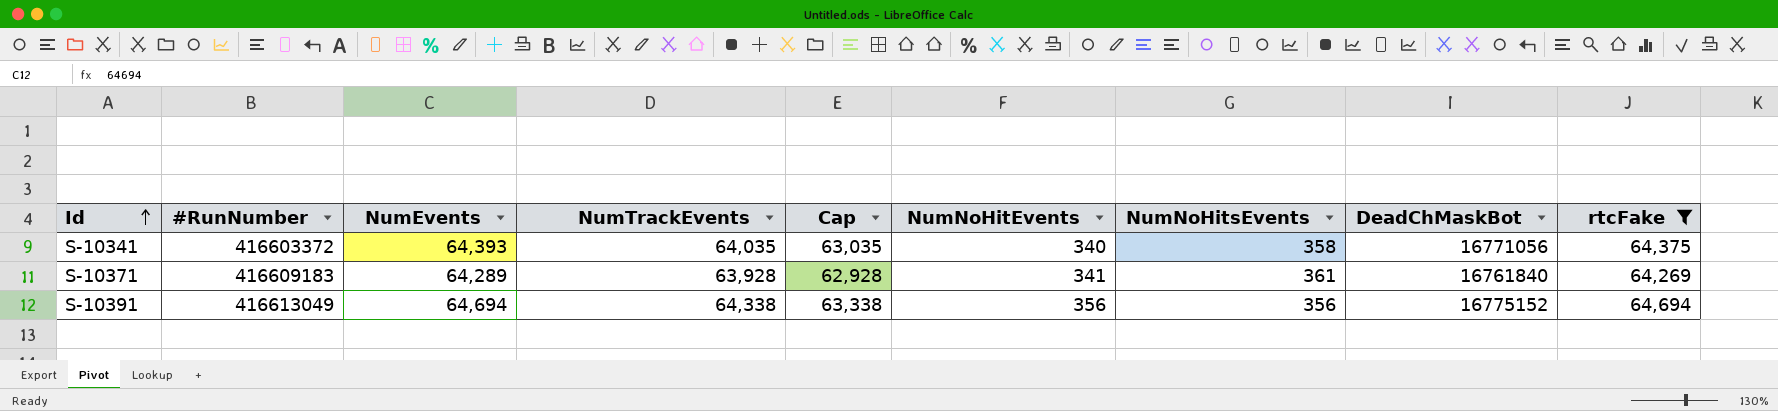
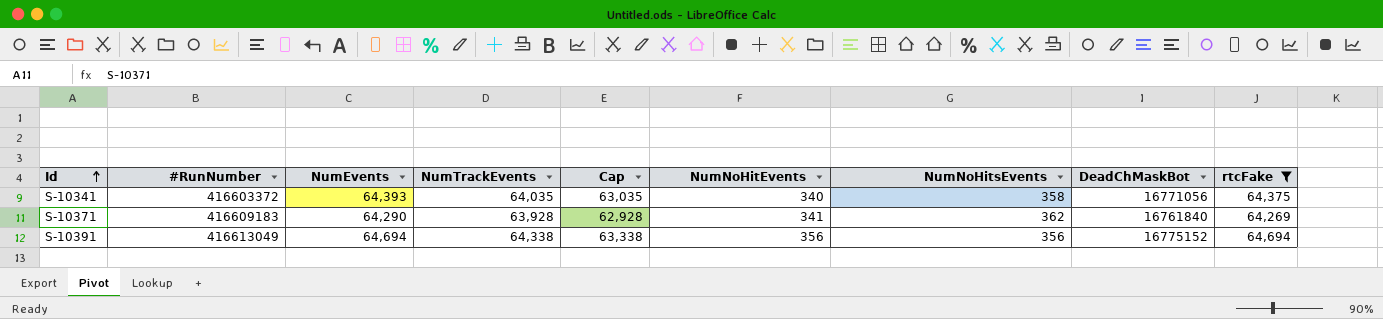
S-10371 | NumEvents: 64,289 -> 64,290
S-10371 | NumNoHitsEvents: 361 -> 362

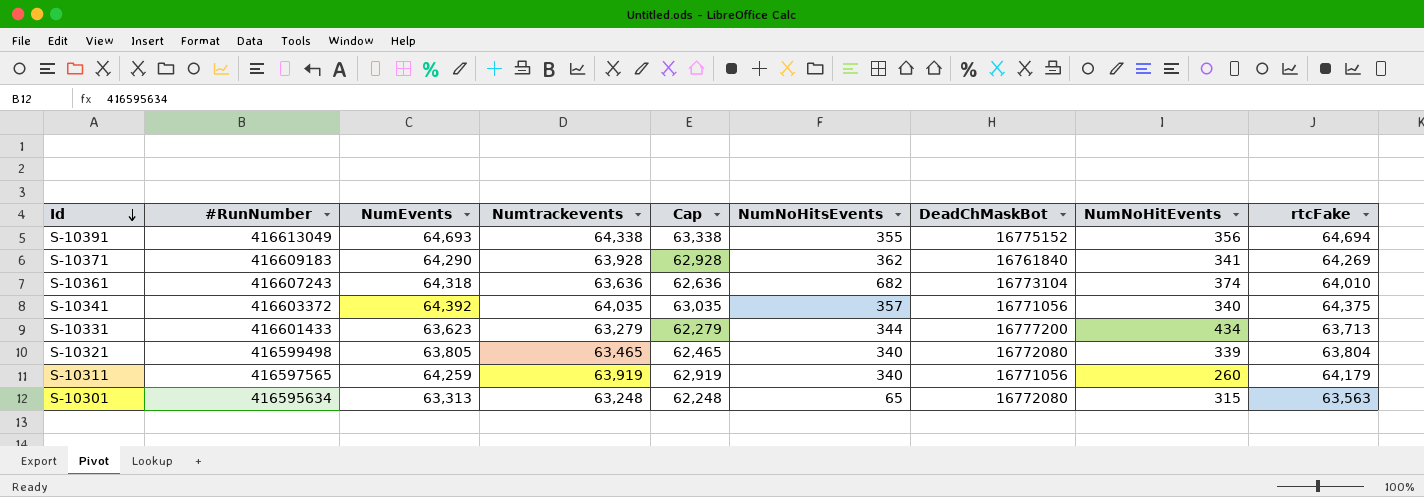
filter: rtcFake >= 64,269 -> none
row order: Id ascending -> Id descending
column name: NumTrackEvents -> Numtrackevents
column NumNoHitEvents | position: 6 -> 8
S-10391 | NumEvents: 64,694 -> 64,693
S-10391 | NumNoHitsEvents: 356 -> 355
S-10341 | NumEvents: 64,393 -> 64,392
S-10341 | NumNoHitsEvents: 358 -> 357

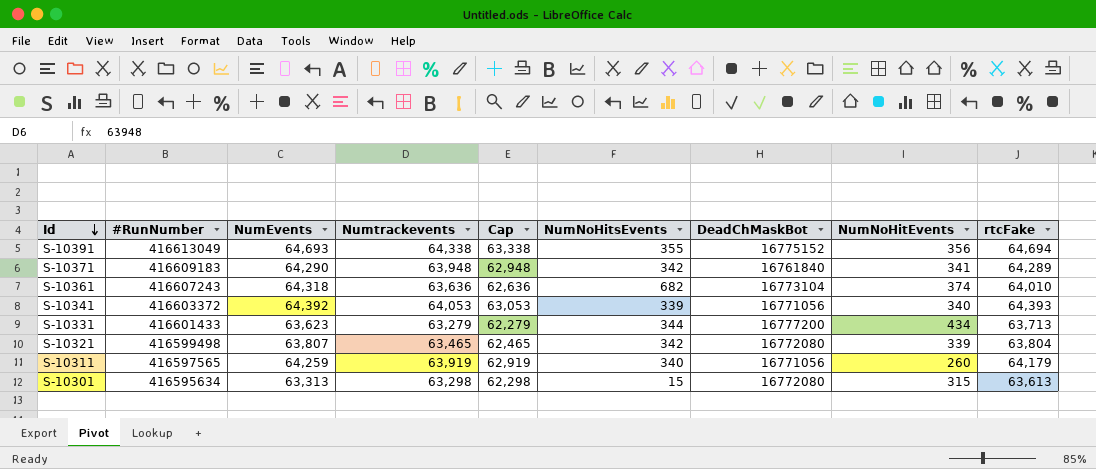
S-10371 | Numtrackevents: 63,928 -> 63,948
S-10371 | Cap: 62,928 -> 62,948
S-10371 | NumNoHitsEvents: 362 -> 342
S-10371 | rtcFake: 64,269 -> 64,289
S-10341 | Numtrackevents: 64,035 -> 64,053
S-10341 | Cap: 63,035 -> 63,053
S-10341 | NumNoHitsEvents: 357 -> 339
S-10341 | rtcFake: 64,375 -> 64,393
S-10321 | NumEvents: 63,805 -> 63,807
S-10321 | NumNoHitsEvents: 340 -> 342
S-10301 | Numtrackevents: 63,248 -> 63,298
S-10301 | Cap: 62,248 -> 62,298
S-10301 | NumNoHitsEvents: 65 -> 15
S-10301 | rtcFake: 63,563 -> 63,613

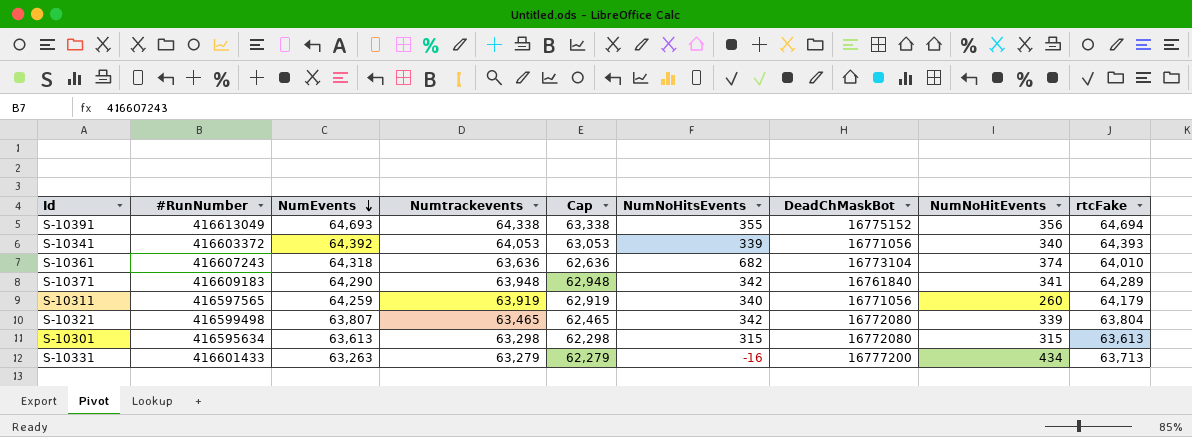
row order: Id descending -> NumEvents descending
S-10301 | NumEvents: 63,313 -> 63,613
S-10301 | NumNoHitsEvents: 15 -> 315
S-10331 | NumEvents: 63,623 -> 63,263
S-10331 | NumNoHitsEvents: 344 -> -16

